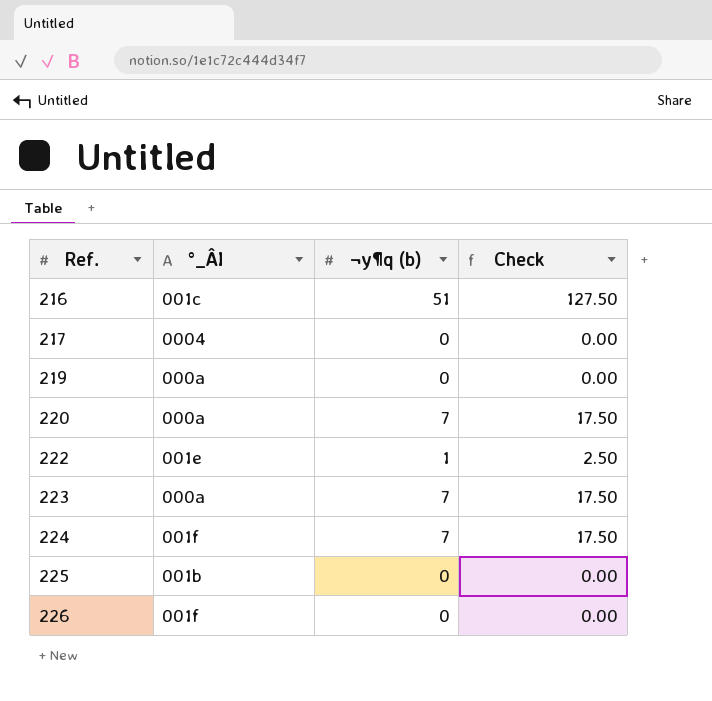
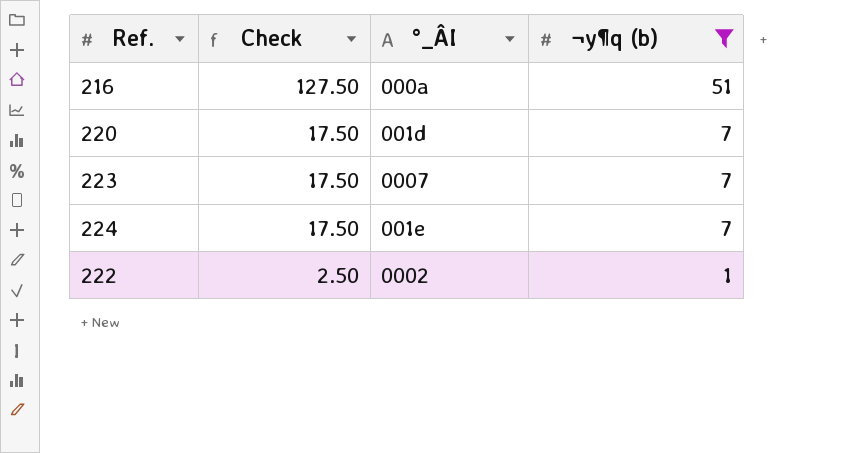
filter: none -> ¬y¶q (b) != 0
row order: Ref. ascending -> Check descending
column Check | position: 4 -> 2
216 | °_ÂI: 001c -> 000a
220 | °_ÂI: 000a -> 001d
223 | °_ÂI: 000a -> 0007
224 | °_ÂI: 001f -> 001e
222 | °_ÂI: 001e -> 0002

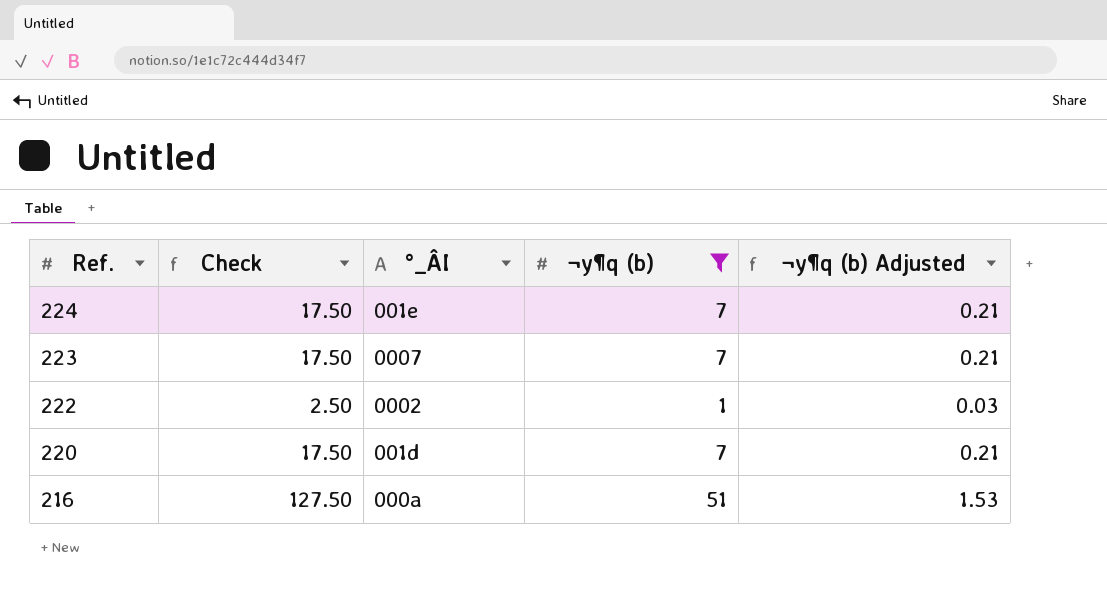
row order: Check descending -> Ref. descending
column ¬y¶q (b) Adjusted | formula: none -> [¬y¶q (b)] * 0.03

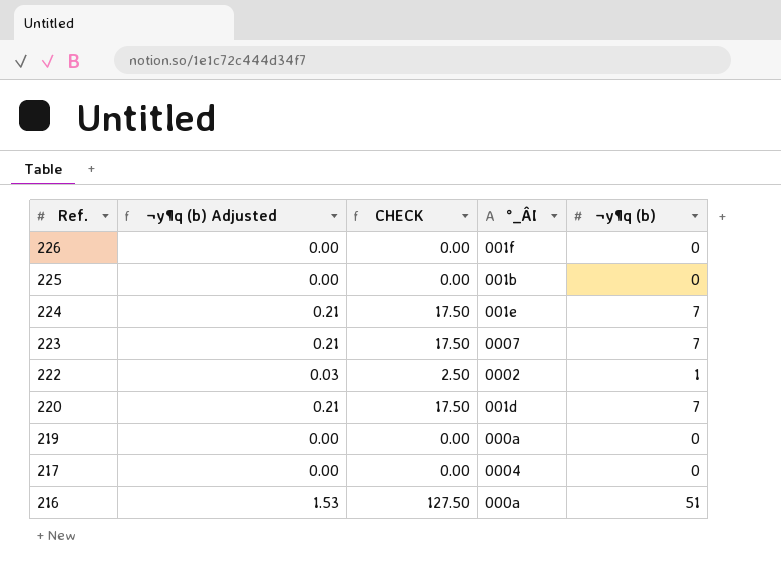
filter: ¬y¶q (b) != 0 -> none
column ¬y¶q (b) Adjusted | position: 5 -> 2
column name: Check -> CHECK

